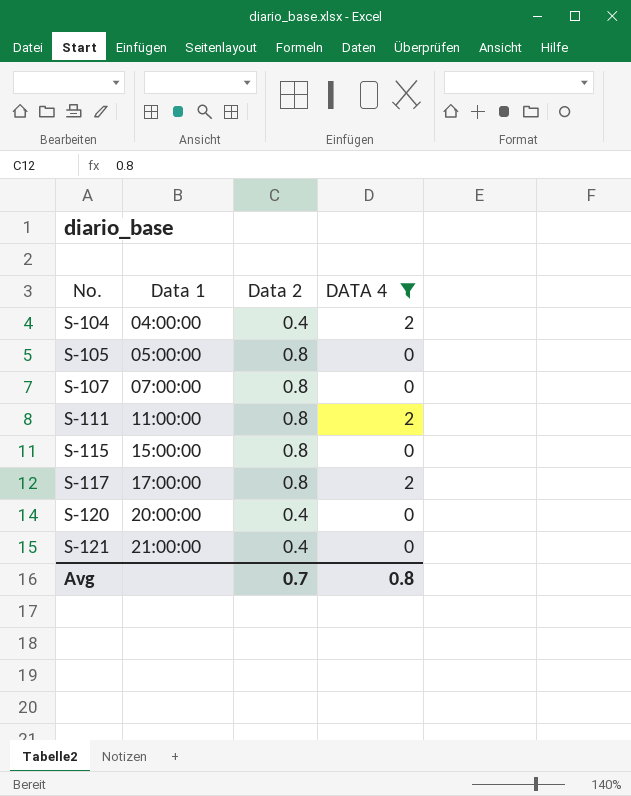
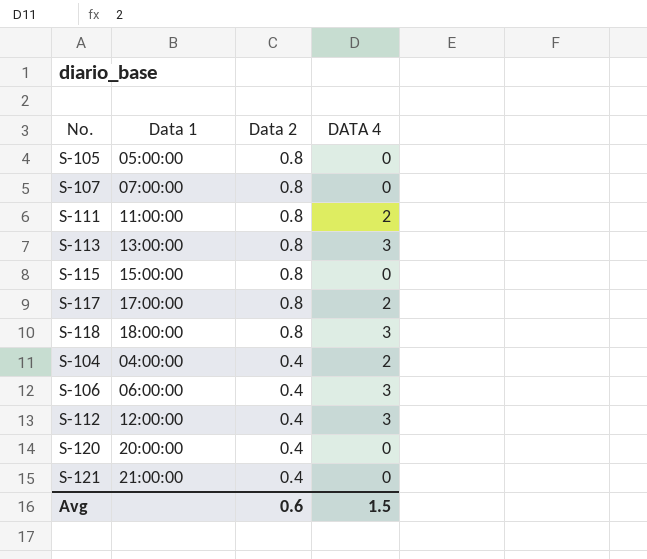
filter: DATA 4 != 3 -> none
row order: No. ascending -> Data 2 descending
Avg | Data 2: 0.7 -> 0.6
Avg | DATA 4: 0.8 -> 1.5

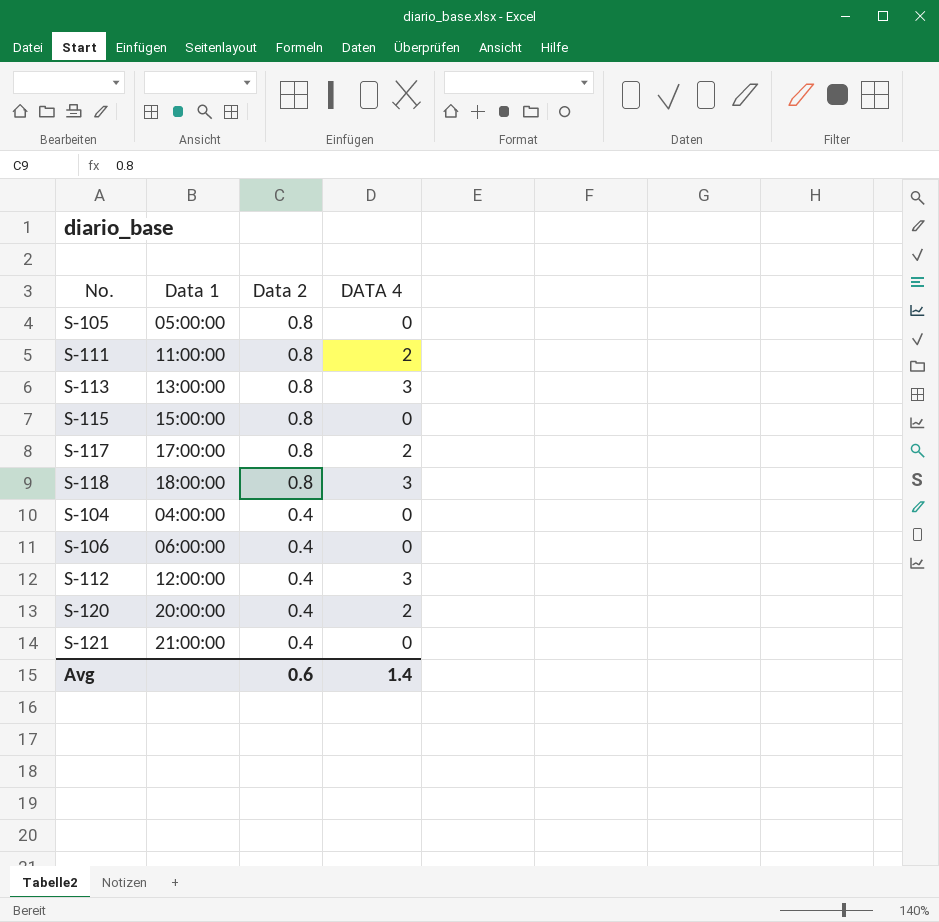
row S-107: 07:00:00 | 0.8 | 0 -> none
S-104 | DATA 4: 2 -> 0
S-106 | DATA 4: 3 -> 0
S-120 | DATA 4: 0 -> 2
Avg | DATA 4: 1.5 -> 1.4

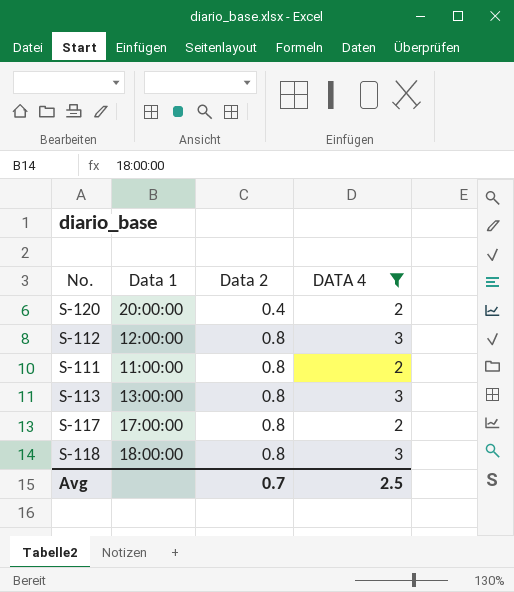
filter: none -> DATA 4 != 0
row order: Data 2 descending -> Data 2 ascending
S-112 | Data 2: 0.4 -> 0.8
Avg | Data 2: 0.6 -> 0.7
Avg | DATA 4: 1.4 -> 2.5

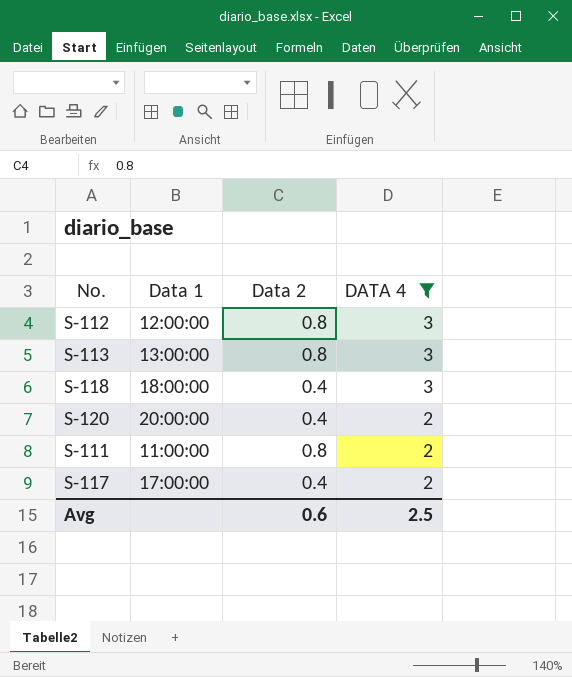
row order: Data 2 ascending -> DATA 4 descending
S-118 | Data 2: 0.8 -> 0.4
S-117 | Data 2: 0.8 -> 0.4
Avg | Data 2: 0.7 -> 0.6

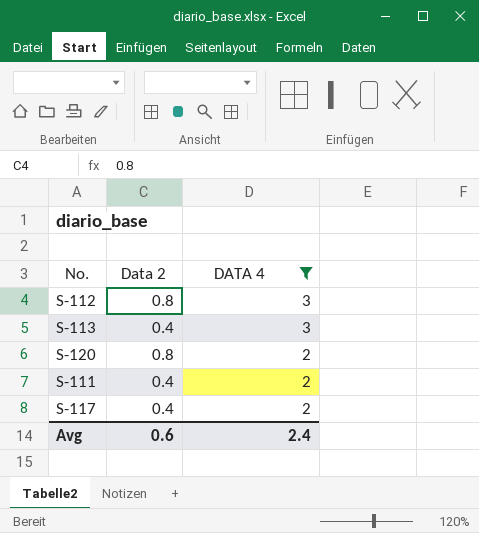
column Data 1 | position: 2 -> none
row S-118: 18:00:00 | 0.4 | 3 -> none
S-113 | Data 2: 0.8 -> 0.4
S-120 | Data 2: 0.4 -> 0.8
S-111 | Data 2: 0.8 -> 0.4
Avg | DATA 4: 2.5 -> 2.4

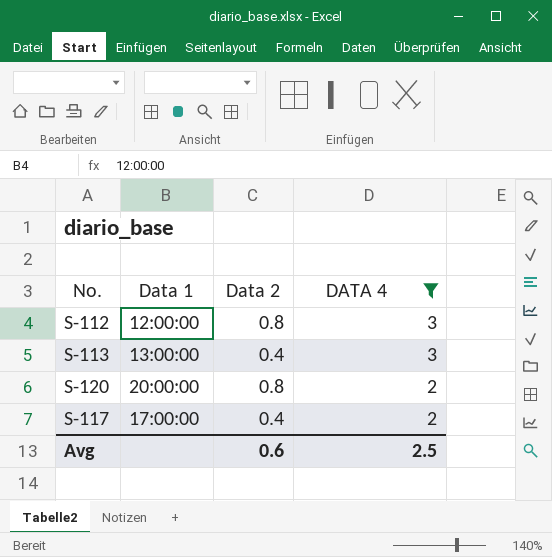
column Data 1 | position: none -> 2
row S-111: 0.4 | 2 -> none
Avg | DATA 4: 2.4 -> 2.5

